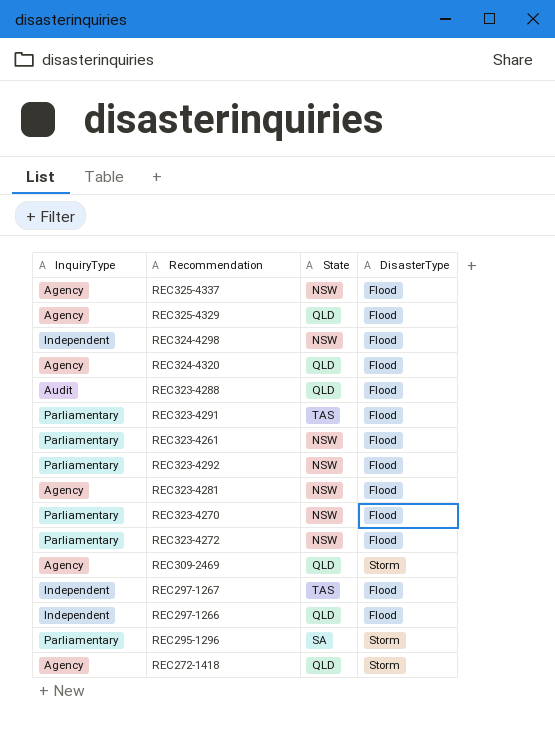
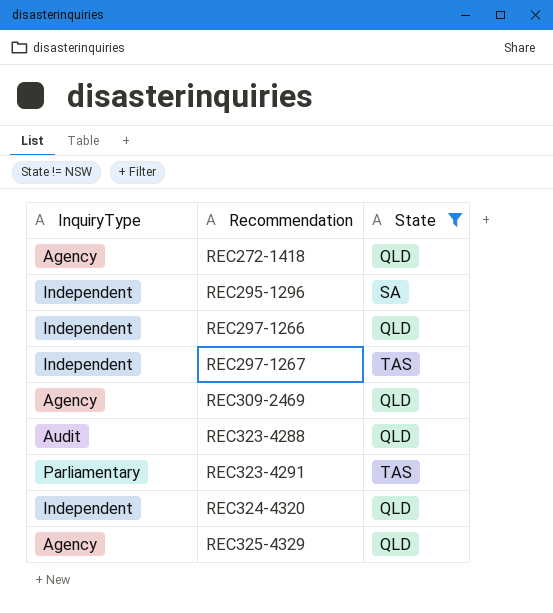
filter: none -> State != NSW
row order: none -> Recommendation ascending
column DisasterType | position: 4 -> none
REC295-1296 | InquiryType: Parliamentary -> Independent
REC324-4320 | InquiryType: Agency -> Independent

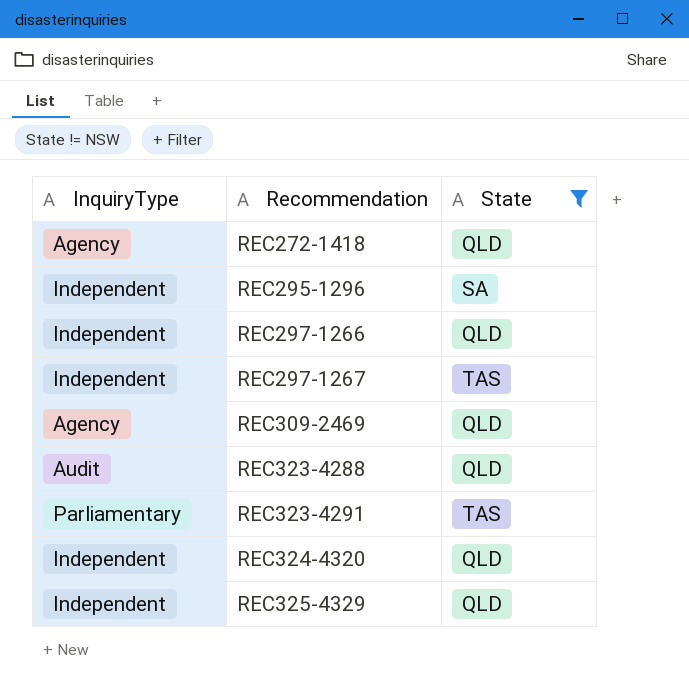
REC325-4329 | InquiryType: Agency -> Independent

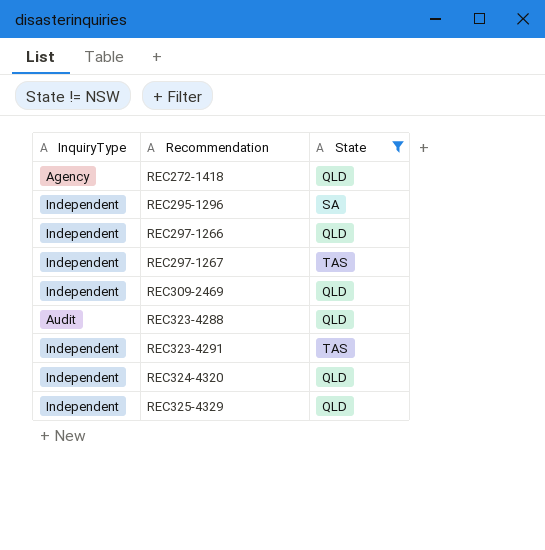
REC309-2469 | InquiryType: Agency -> Independent
REC323-4291 | InquiryType: Parliamentary -> Independent

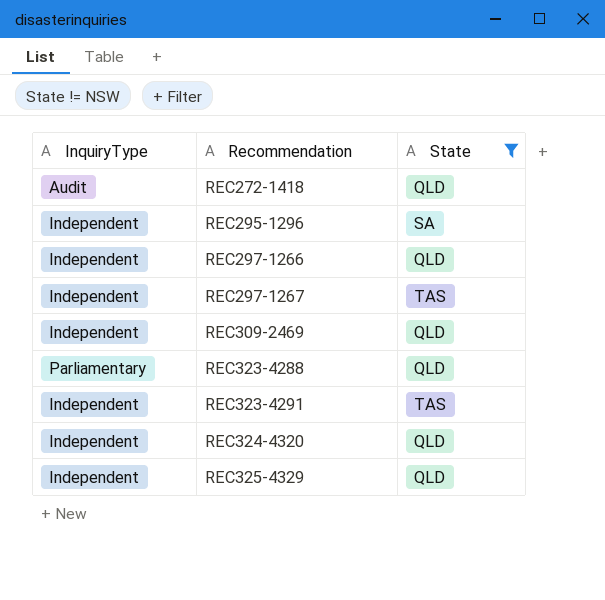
REC272-1418 | InquiryType: Agency -> Audit
REC323-4288 | InquiryType: Audit -> Parliamentary

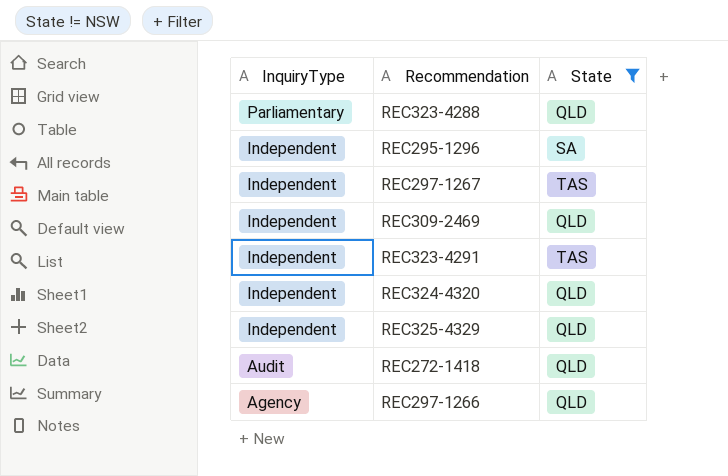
row order: Recommendation ascending -> InquiryType descending
REC297-1266 | InquiryType: Independent -> Agency

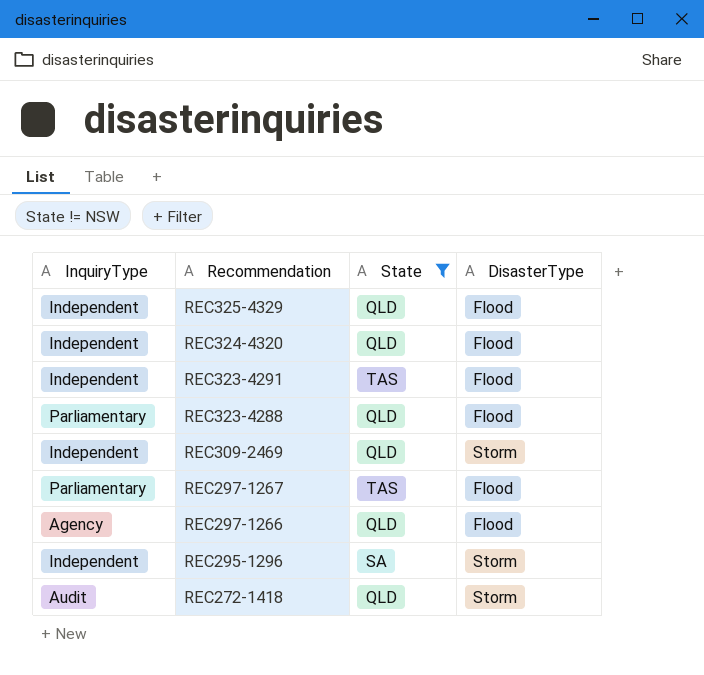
row order: InquiryType descending -> Recommendation descending
column DisasterType | position: none -> 4
REC297-1267 | InquiryType: Independent -> Parliamentary

